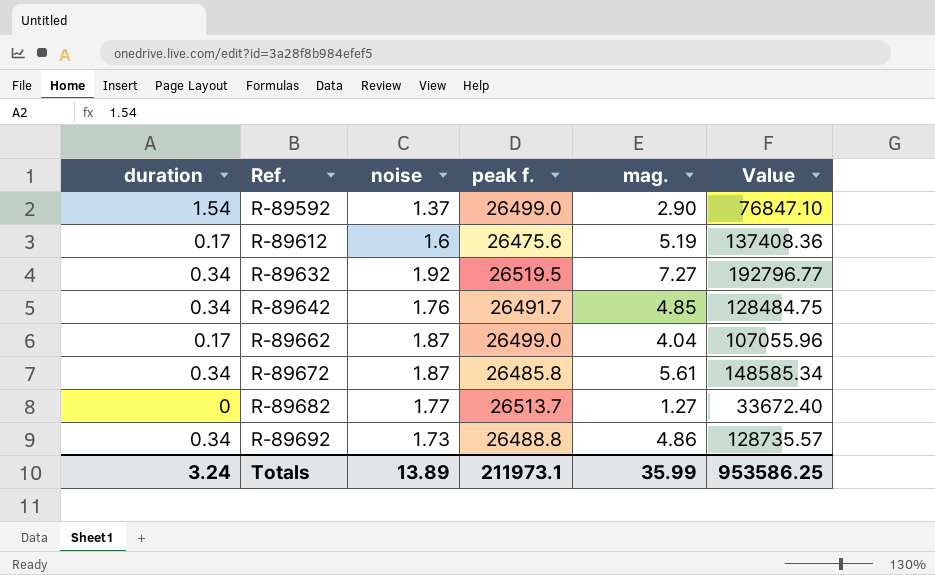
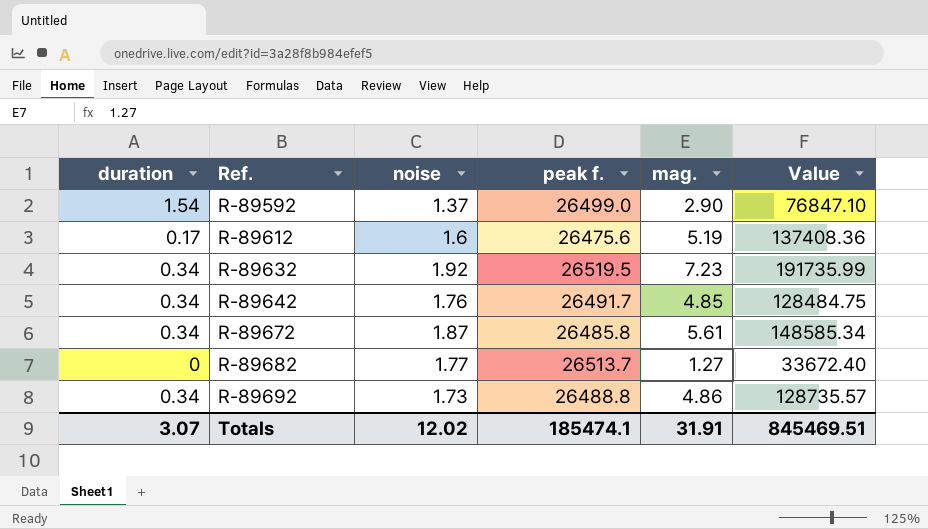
row R-89662: 0.17 | 1.87 | 26499.0 | 4.04 | 107055.96 -> none
R-89632 | mag.: 7.27 -> 7.23
R-89632 | Value: 192796.77 -> 191735.99
Totals | duration: 3.24 -> 3.07
Totals | noise: 13.89 -> 12.02
Totals | peak f.: 211973.1 -> 185474.1
Totals | mag.: 35.99 -> 31.91
Totals | Value: 953586.25 -> 845469.51

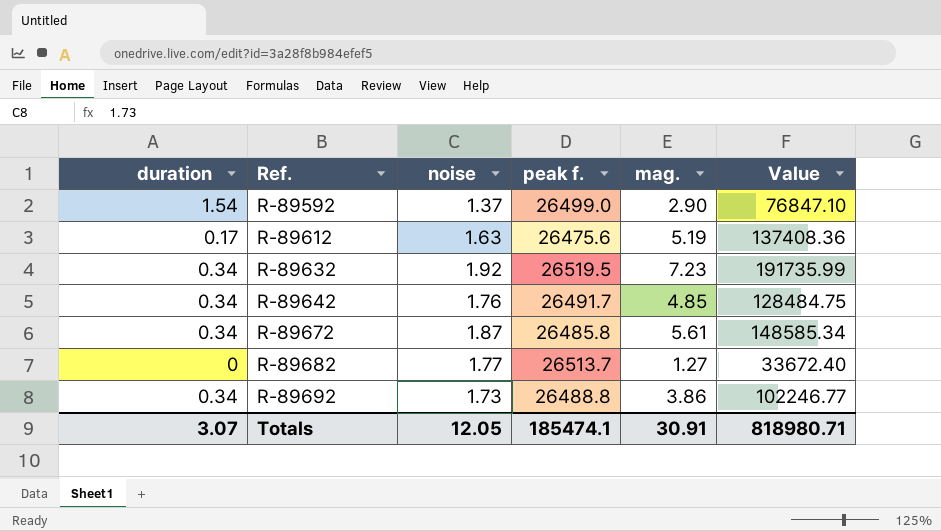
R-89612 | noise: 1.6 -> 1.63
R-89692 | mag.: 4.86 -> 3.86
R-89692 | Value: 128735.57 -> 102246.77
Totals | noise: 12.02 -> 12.05
Totals | mag.: 31.91 -> 30.91
Totals | Value: 845469.51 -> 818980.71

